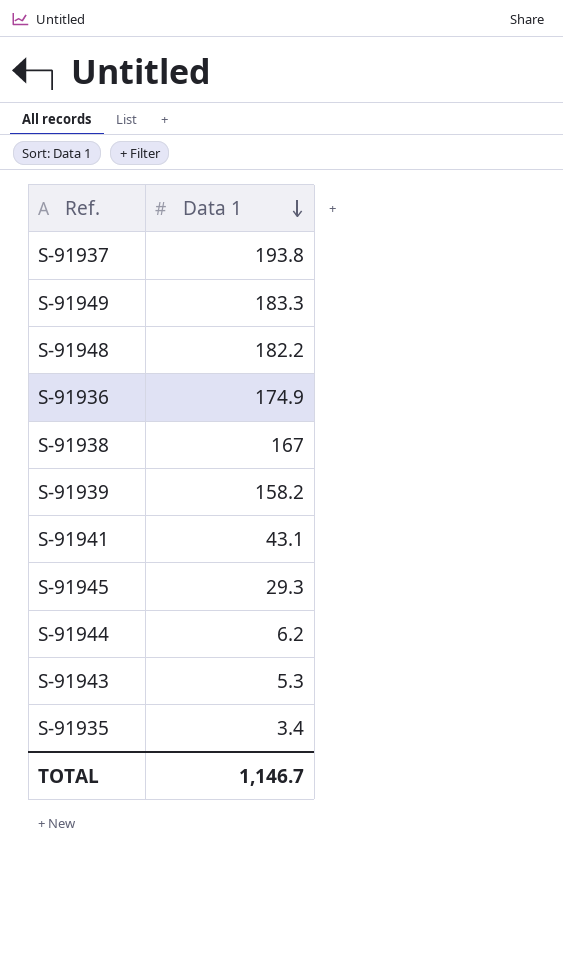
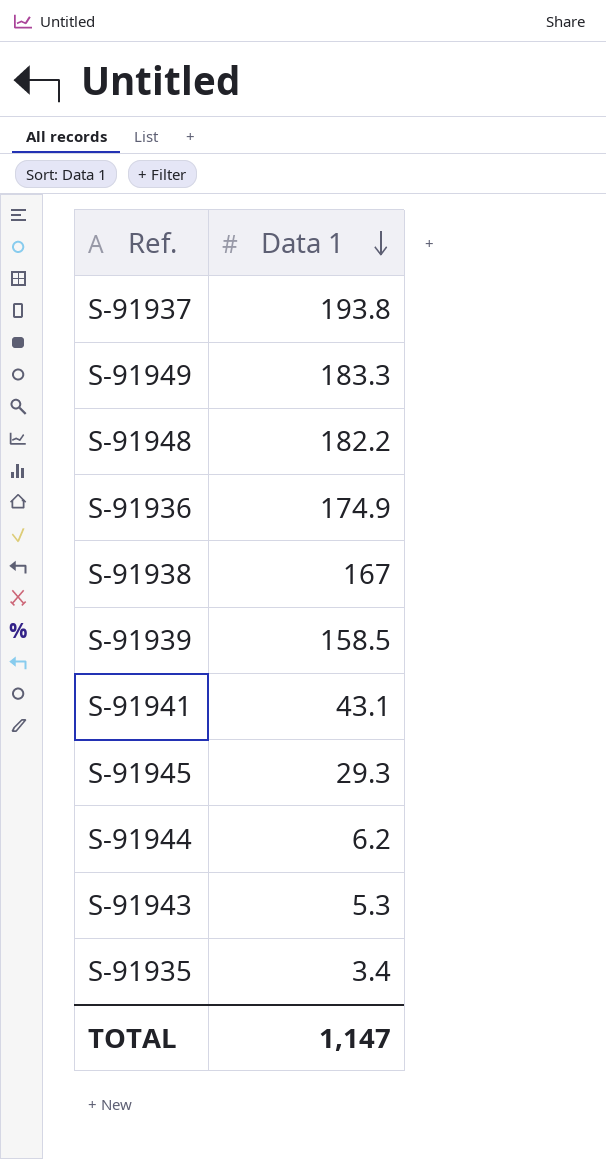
S-91939 | Data 1: 158.2 -> 158.5
TOTAL | Data 1: 1,146.7 -> 1,147

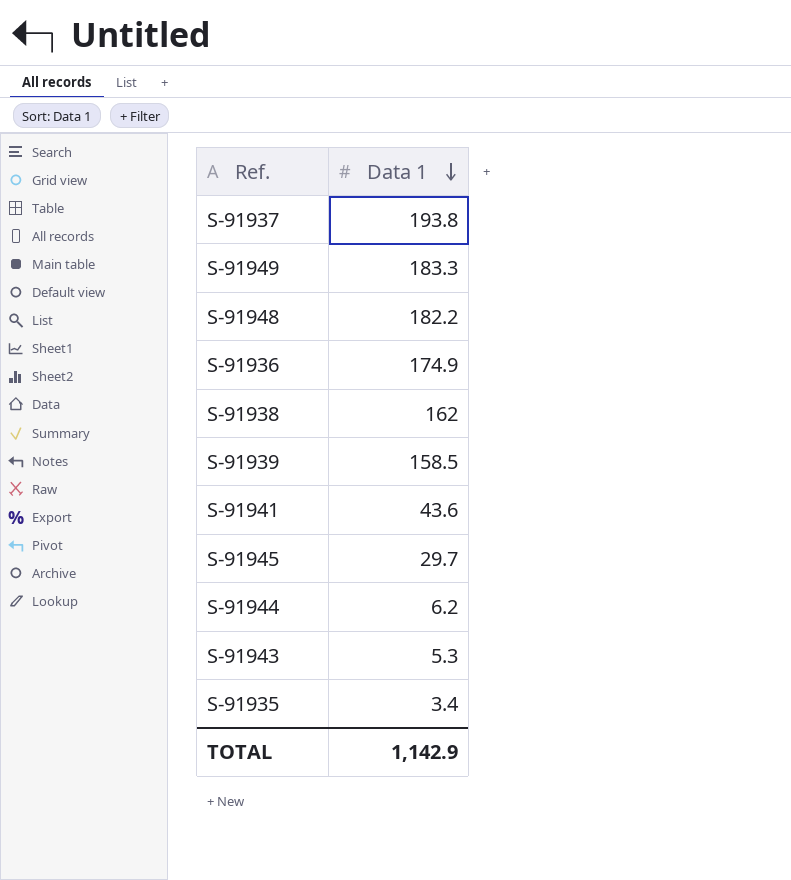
S-91938 | Data 1: 167 -> 162
S-91941 | Data 1: 43.1 -> 43.6
S-91945 | Data 1: 29.3 -> 29.7
TOTAL | Data 1: 1,147 -> 1,142.9

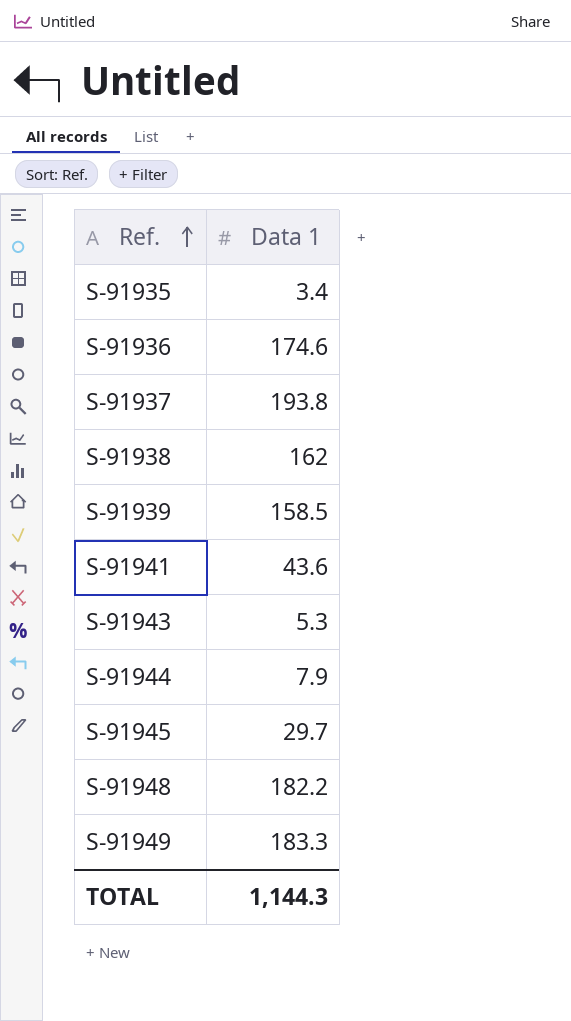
row order: Data 1 descending -> Ref. ascending
S-91936 | Data 1: 174.9 -> 174.6
S-91944 | Data 1: 6.2 -> 7.9
TOTAL | Data 1: 1,142.9 -> 1,144.3

